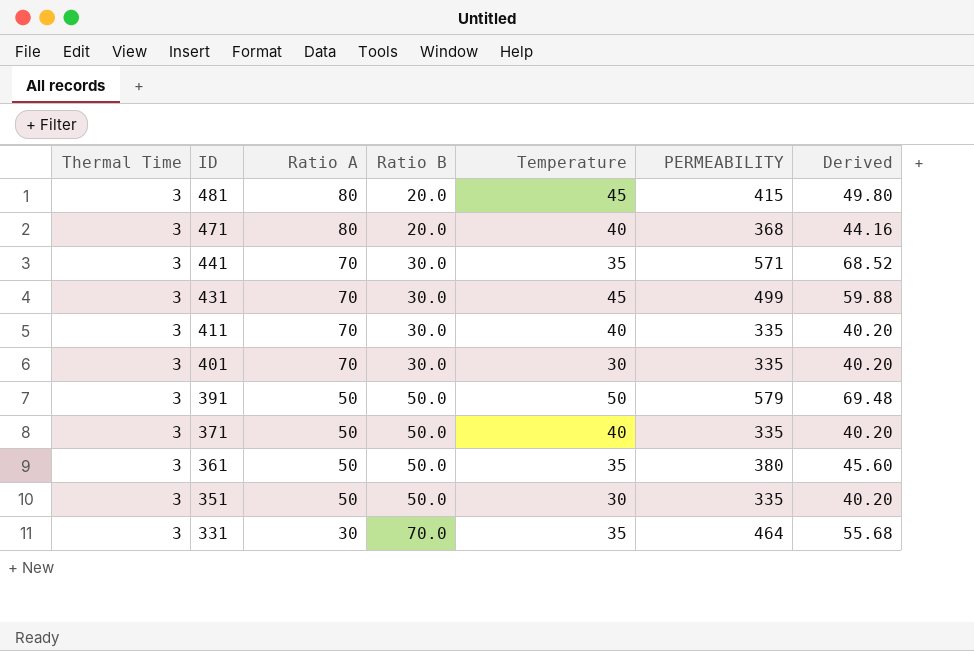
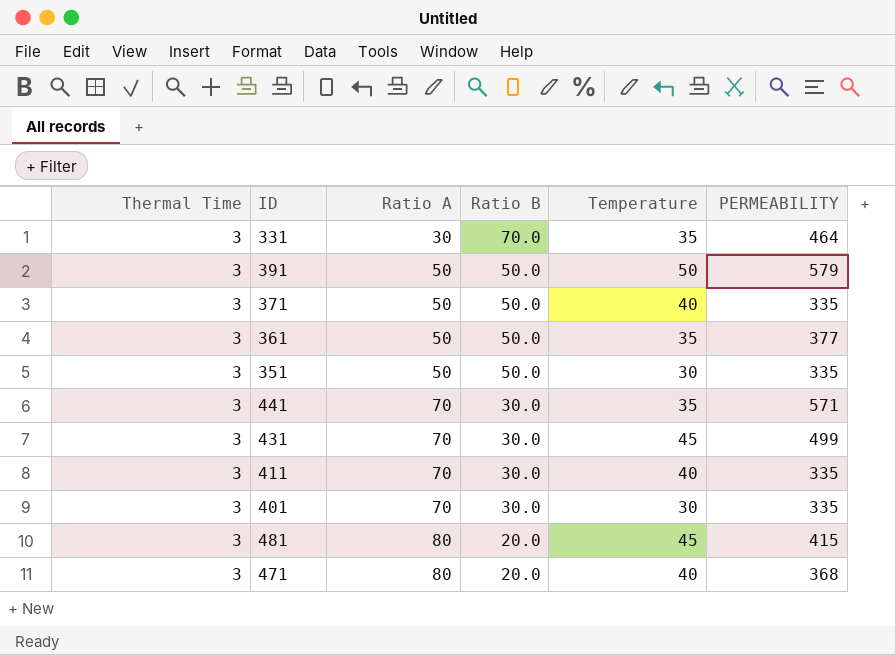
row order: ID descending -> Ratio A ascending
column Derived | formula: [PERMEABILITY] * 0.12 -> none
361 | PERMEABILITY: 380 -> 377

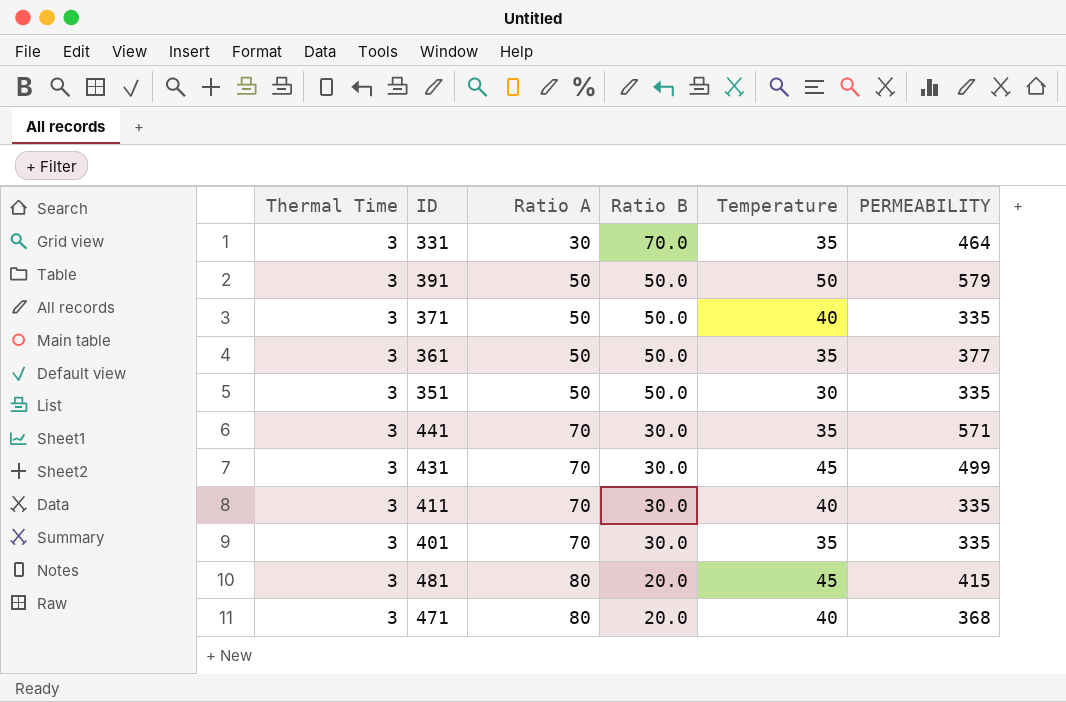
401 | Temperature: 30 -> 35

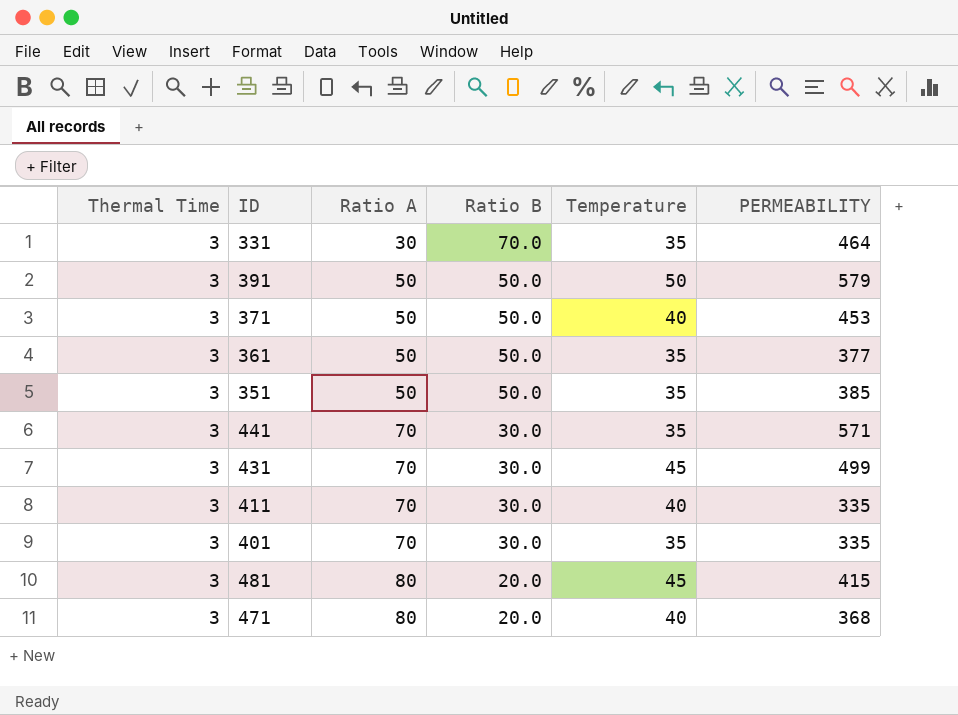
371 | PERMEABILITY: 335 -> 453
351 | Temperature: 30 -> 35
351 | PERMEABILITY: 335 -> 385

